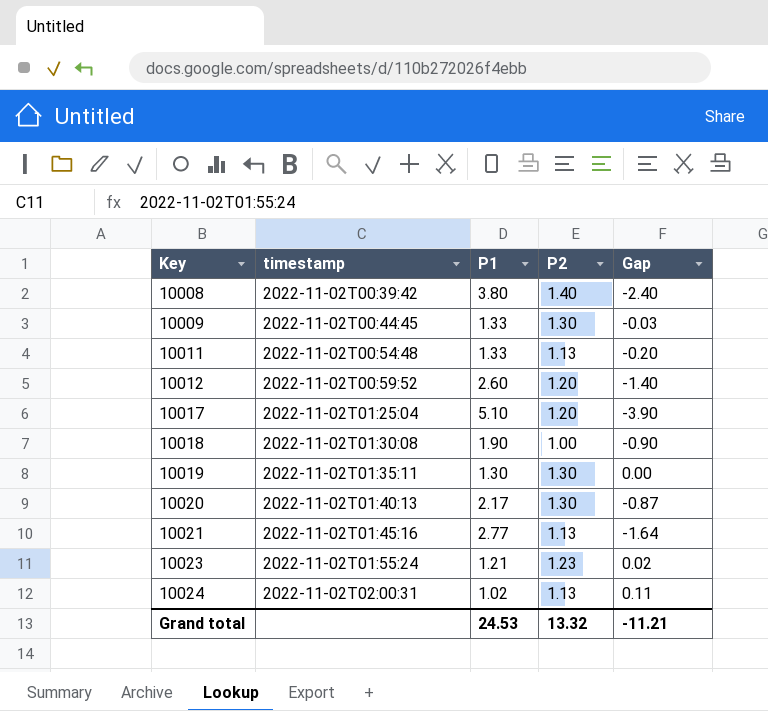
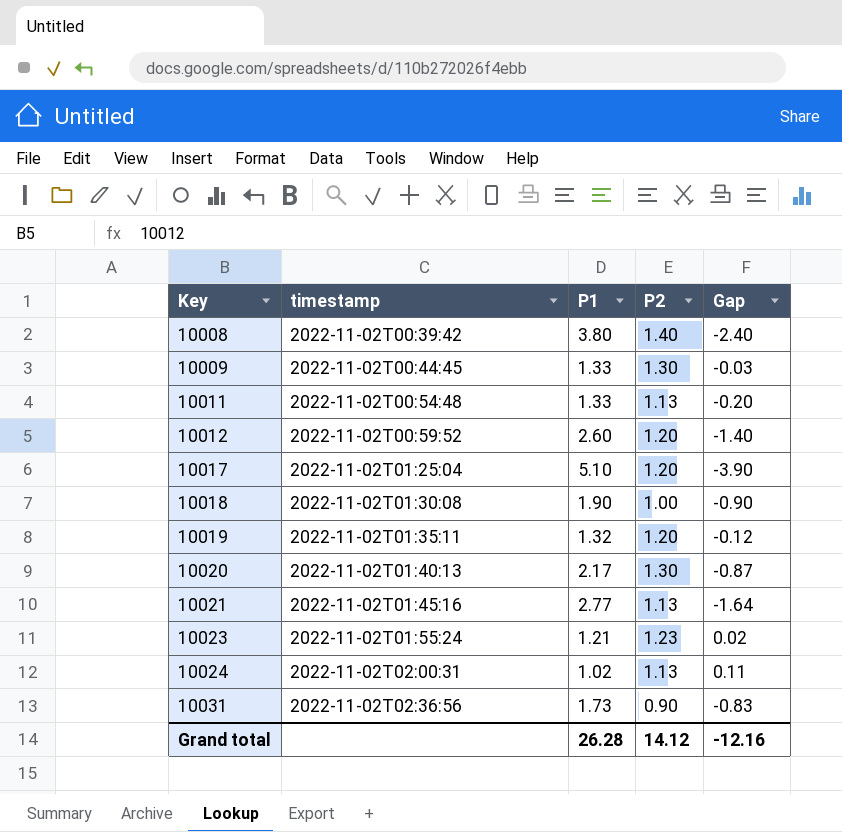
10019 | P1: 1.30 -> 1.32
10019 | P2: 1.30 -> 1.20
10019 | Gap: 0.00 -> -0.12
row 10031: none -> 2022-11-02T02:36:56 | 1.73 | 0.90 | -0.83
Grand total | P1: 24.53 -> 26.28
Grand total | P2: 13.32 -> 14.12
Grand total | Gap: -11.21 -> -12.16

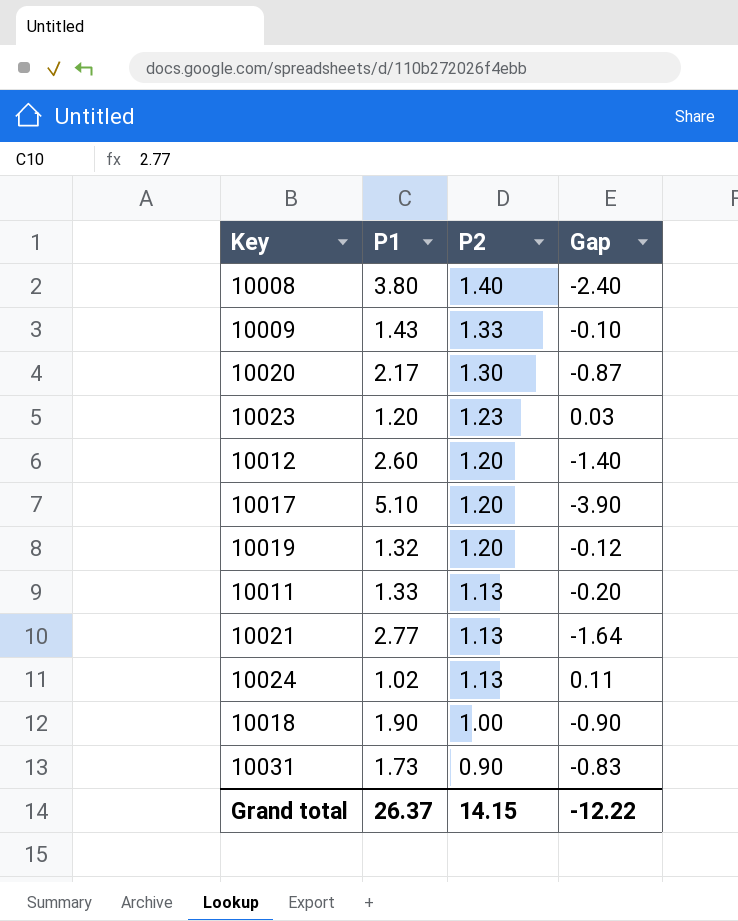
row order: Key ascending -> P2 descending
column timestamp | position: 2 -> none
10009 | P1: 1.33 -> 1.43
10009 | P2: 1.30 -> 1.33
10009 | Gap: -0.03 -> -0.10
10023 | P1: 1.21 -> 1.20
10023 | Gap: 0.02 -> 0.03
Grand total | P1: 26.28 -> 26.37
Grand total | P2: 14.12 -> 14.15
Grand total | Gap: -12.16 -> -12.22

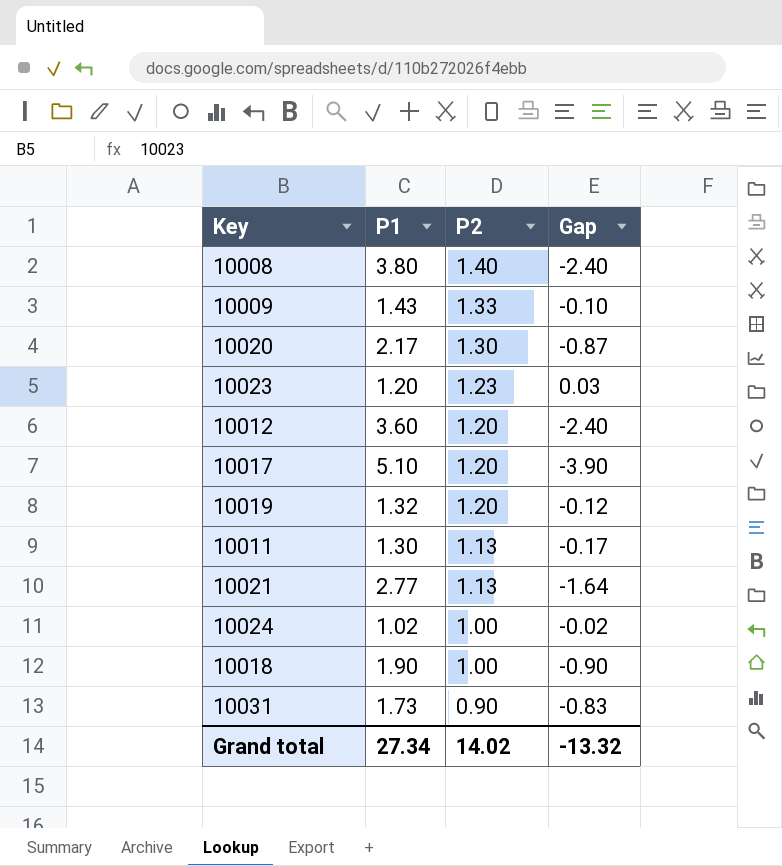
10012 | P1: 2.60 -> 3.60
10012 | Gap: -1.40 -> -2.40
10011 | P1: 1.33 -> 1.30
10011 | Gap: -0.20 -> -0.17
10024 | P2: 1.13 -> 1.00
10024 | Gap: 0.11 -> -0.02
Grand total | P1: 26.37 -> 27.34
Grand total | P2: 14.15 -> 14.02
Grand total | Gap: -12.22 -> -13.32

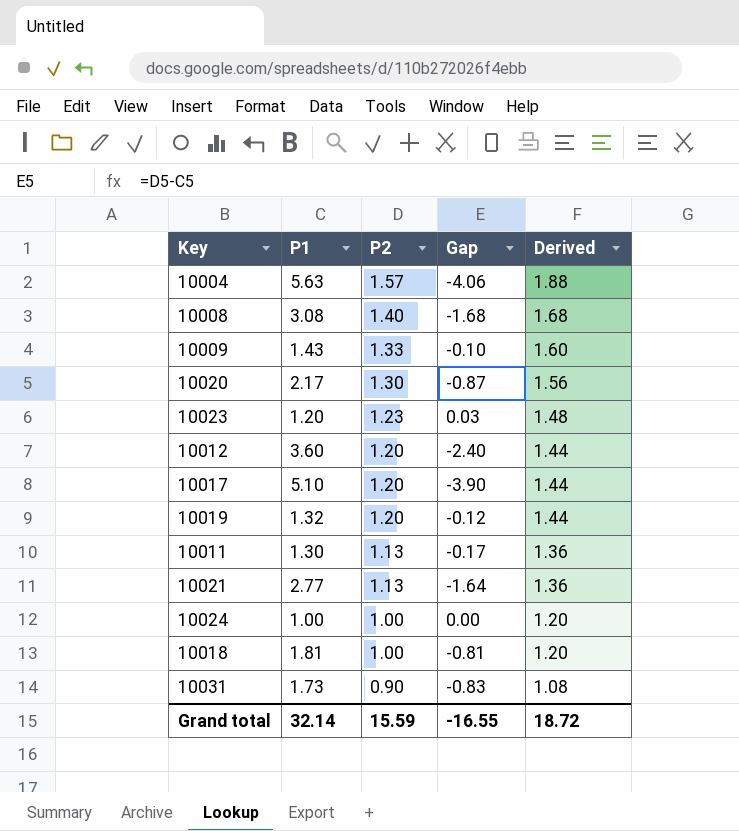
column Derived | formula: none -> [P2] * 1.2
row 10004: none -> 5.63 | 1.57 | -4.06 | 1.88
10008 | P1: 3.80 -> 3.08
10008 | Gap: -2.40 -> -1.68
10024 | P1: 1.02 -> 1.00
10024 | Gap: -0.02 -> 0.00
10018 | P1: 1.90 -> 1.81
10018 | Gap: -0.90 -> -0.81
Grand total | P1: 27.34 -> 32.14
Grand total | P2: 14.02 -> 15.59
Grand total | Gap: -13.32 -> -16.55

